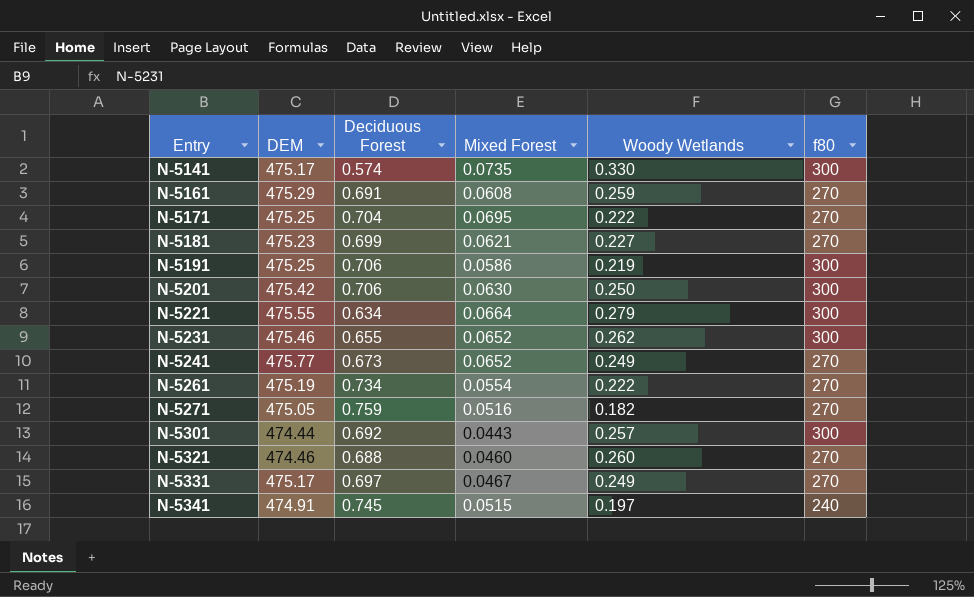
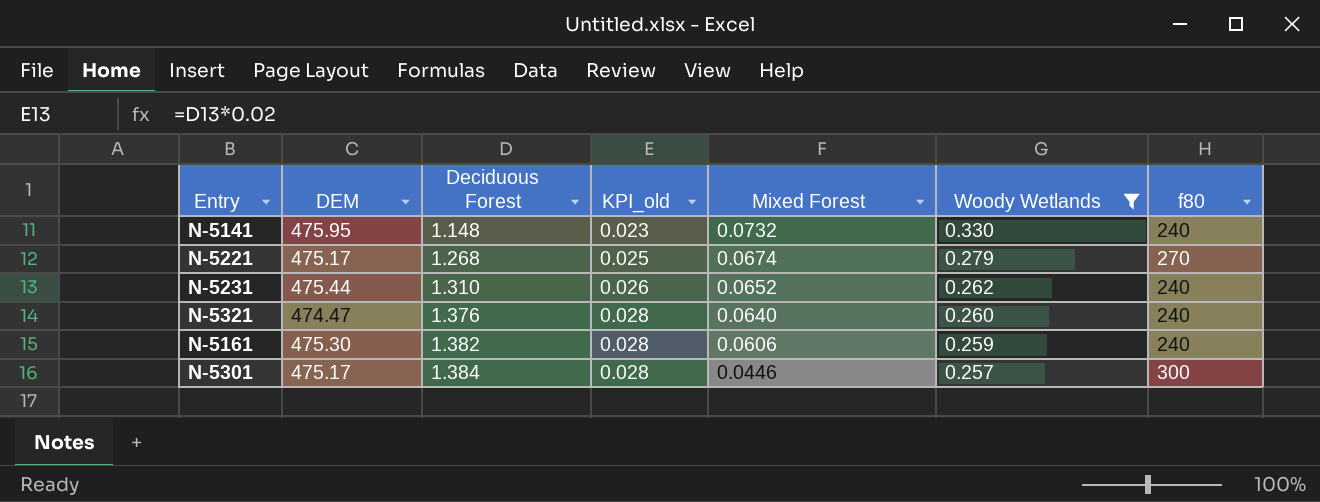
filter: none -> Woody Wetlands >= 0.257
row order: Entry ascending -> Deciduous Forest ascending
column KPI_old | formula: none -> [Deciduous Forest] * 0.02
N-5141 | DEM: 475.17 -> 475.95
N-5141 | Deciduous Forest: 0.574 -> 1.148
N-5141 | Mixed Forest: 0.0735 -> 0.0732
N-5141 | f80: 300 -> 240
N-5221 | DEM: 475.55 -> 475.17
N-5221 | Deciduous Forest: 0.634 -> 1.268
N-5221 | Mixed Forest: 0.0664 -> 0.0674
N-5221 | f80: 300 -> 270
N-5231 | DEM: 475.46 -> 475.44
N-5231 | Deciduous Forest: 0.655 -> 1.310
N-5231 | f80: 300 -> 240
N-5321 | DEM: 474.46 -> 474.47
N-5321 | Deciduous Forest: 0.688 -> 1.376
N-5321 | Mixed Forest: 0.0460 -> 0.0640
N-5321 | f80: 270 -> 240
N-5161 | DEM: 475.29 -> 475.30
N-5161 | Deciduous Forest: 0.691 -> 1.382
N-5161 | Mixed Forest: 0.0608 -> 0.0606
N-5161 | f80: 270 -> 240
N-5301 | DEM: 474.44 -> 475.17
N-5301 | Deciduous Forest: 0.692 -> 1.384
N-5301 | Mixed Forest: 0.0443 -> 0.0446

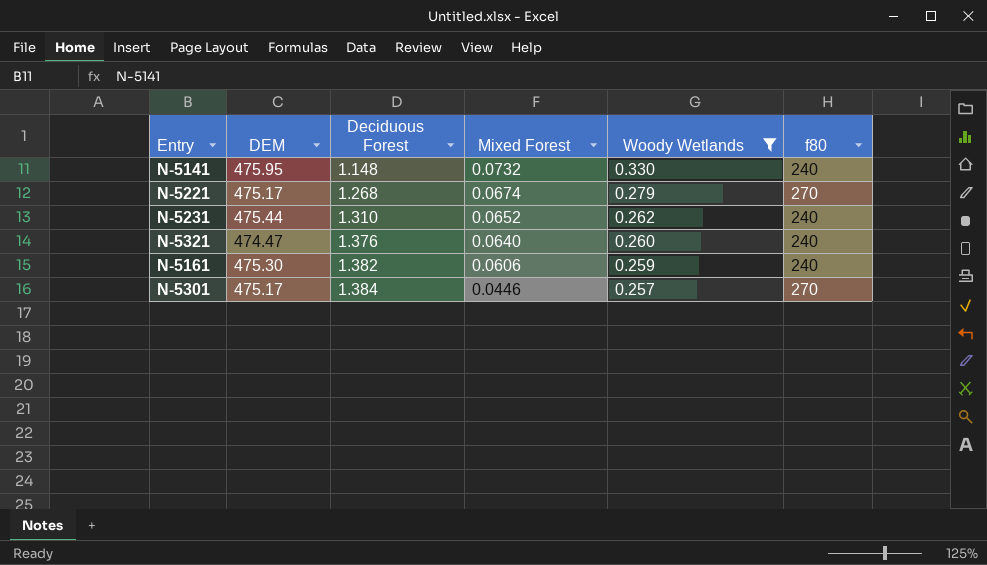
column KPI_old | formula: [Deciduous Forest] * 0.02 -> none
N-5301 | f80: 300 -> 270

